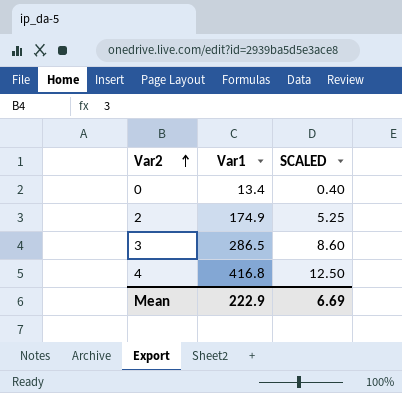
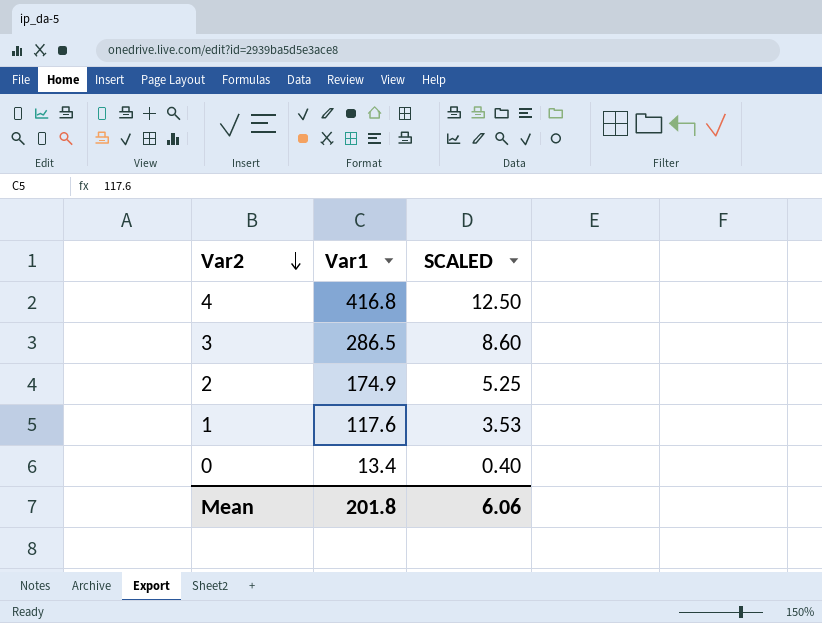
row order: Var2 ascending -> Var2 descending
row 1: none -> 117.6 | 3.53
Mean | Var1: 222.9 -> 201.8
Mean | SCALED: 6.69 -> 6.06

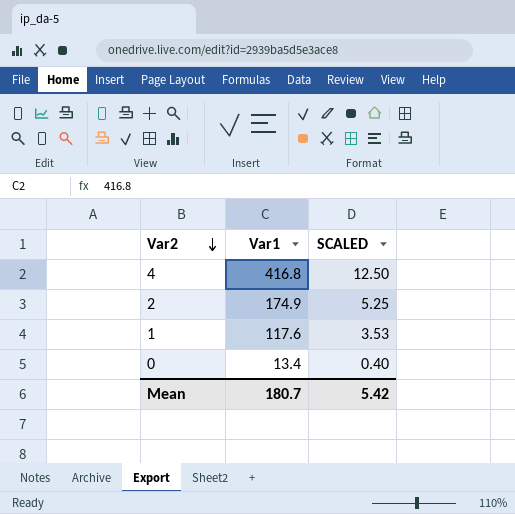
row 3: 286.5 | 8.60 -> none
Mean | Var1: 201.8 -> 180.7
Mean | SCALED: 6.06 -> 5.42

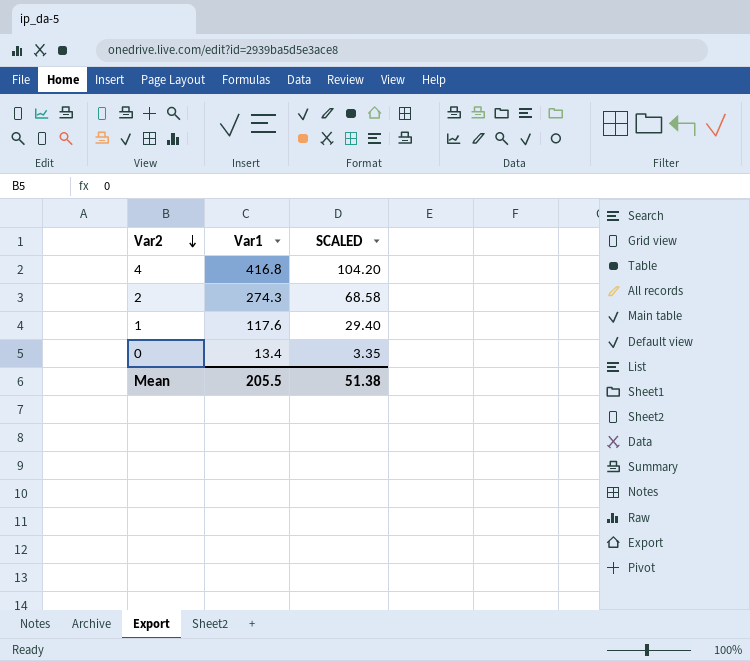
column SCALED | formula: [Var1] * 0.03 -> [Var1] * 0.25
2 | Var1: 174.9 -> 274.3
Mean | Var1: 180.7 -> 205.5
Mean | SCALED: 5.42 -> 51.38

